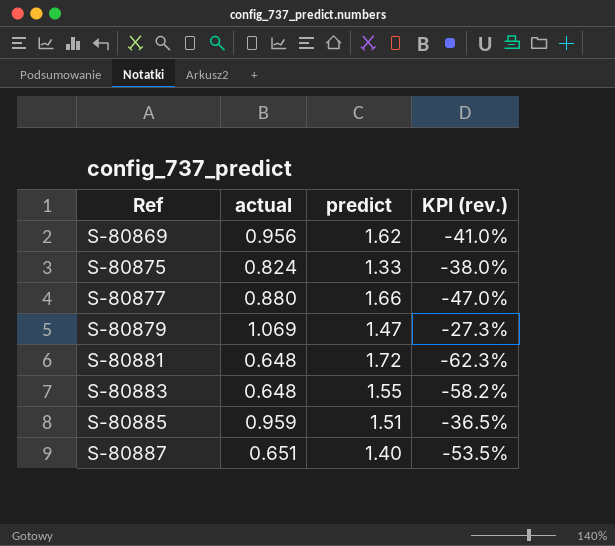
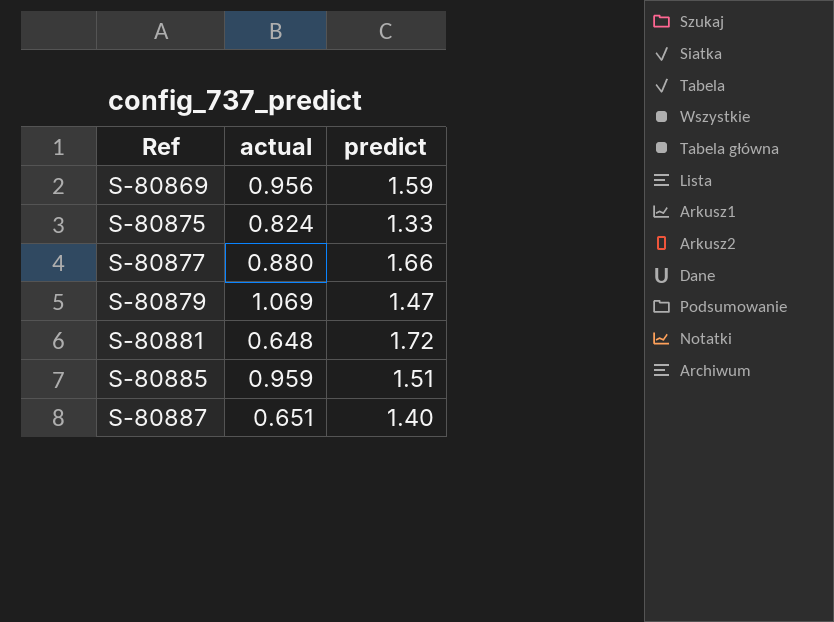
column KPI (rev.) | formula: ([actual] - [predict]) / [predict] -> none
row S-80883: 0.648 | 1.55 | -58.2% -> none
S-80869 | predict: 1.62 -> 1.59

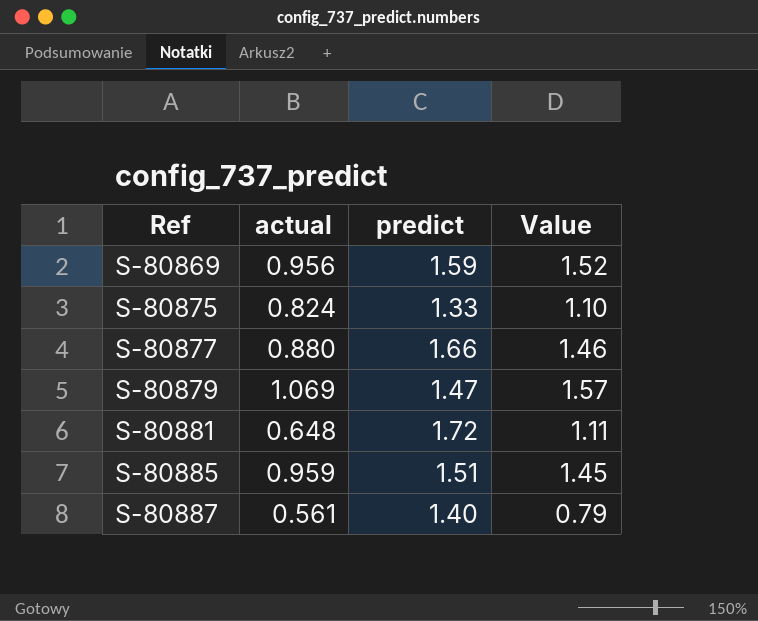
column Value | formula: none -> [actual] * [predict]
S-80887 | actual: 0.651 -> 0.561

